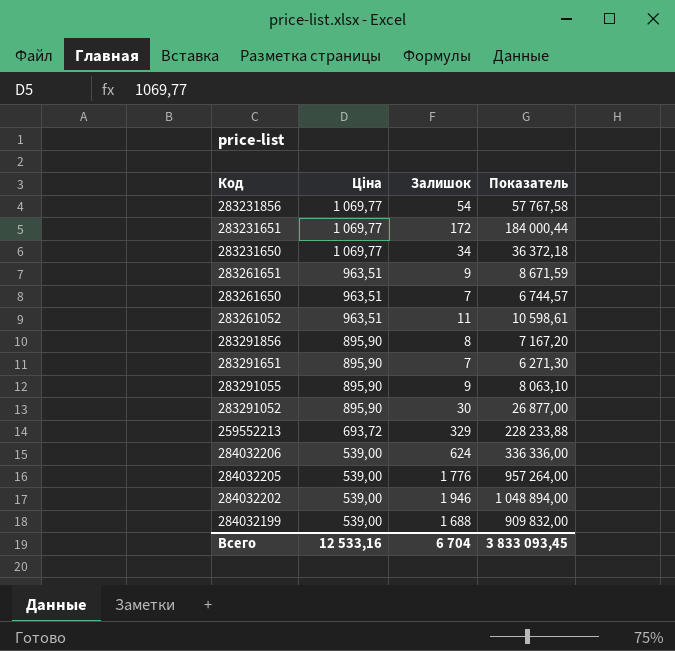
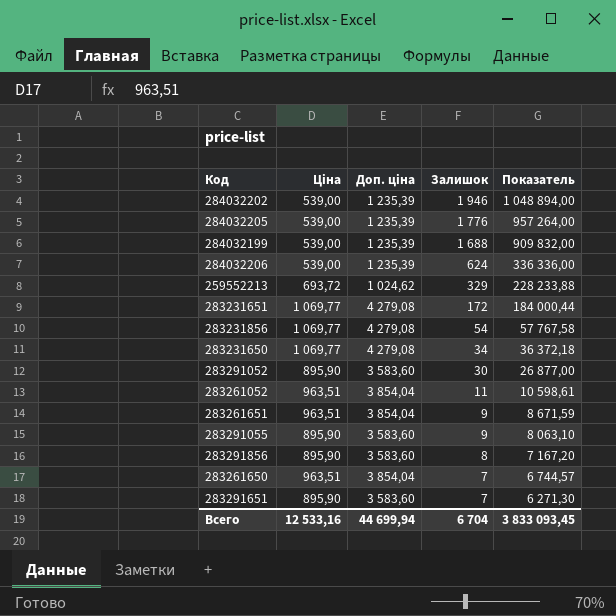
row order: Ціна descending -> Залишок descending
column Доп. ціна | position: none -> 3

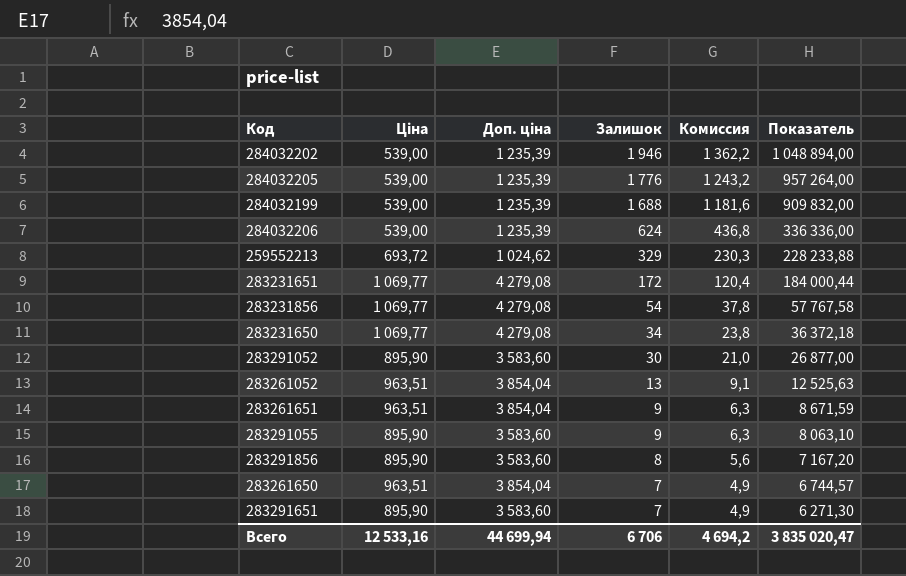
column Комиссия | formula: none -> [Залишок] * 0,7
283261052 | Залишок: 11 -> 13
283261052 | Показатель: 10 598,61 -> 12 525,63
Всего | Залишок: 6 704 -> 6 706
Всего | Показатель: 3 833 093,45 -> 3 835 020,47

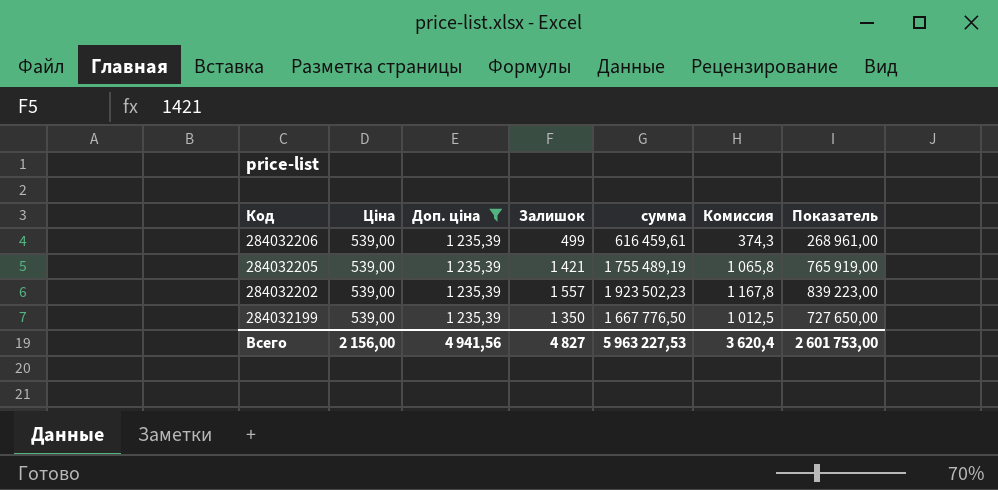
filter: none -> Доп. ціна = 1 235,39
row order: Залишок descending -> Код descending
column сумма | formula: none -> [Доп. ціна] * [Залишок]
column Комиссия | formula: [Залишок] * 0,7 -> [Залишок] * 0,75
284032206 | Залишок: 624 -> 499
284032206 | Показатель: 336 336,00 -> 268 961,00
284032205 | Залишок: 1 776 -> 1 421
284032205 | Показатель: 957 264,00 -> 765 919,00
284032202 | Залишок: 1 946 -> 1 557
284032202 | Показатель: 1 048 894,00 -> 839 223,00
284032199 | Залишок: 1 688 -> 1 350
284032199 | Показатель: 909 832,00 -> 727 650,00
Всего | Ціна: 12 533,16 -> 2 156,00
Всего | Доп. ціна: 44 699,94 -> 4 941,56
Всего | Залишок: 6 706 -> 4 827
Всего | Комиссия: 4 694,2 -> 3 620,4
Всего | Показатель: 3 835 020,47 -> 2 601 753,00

